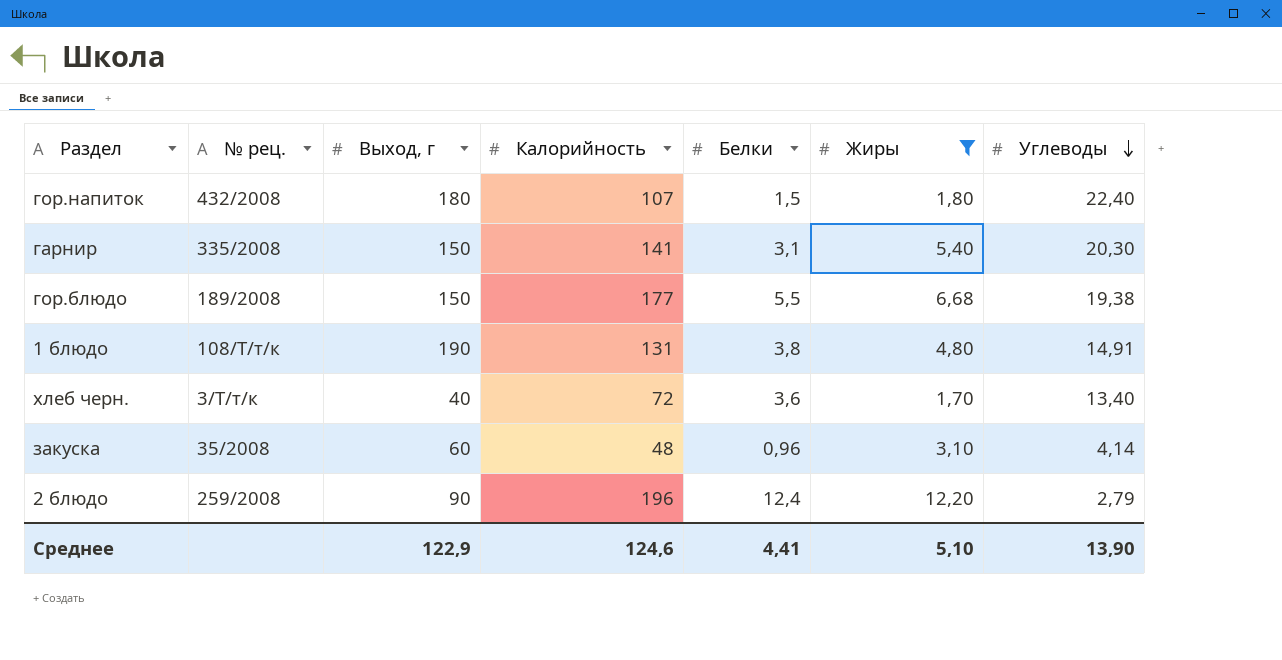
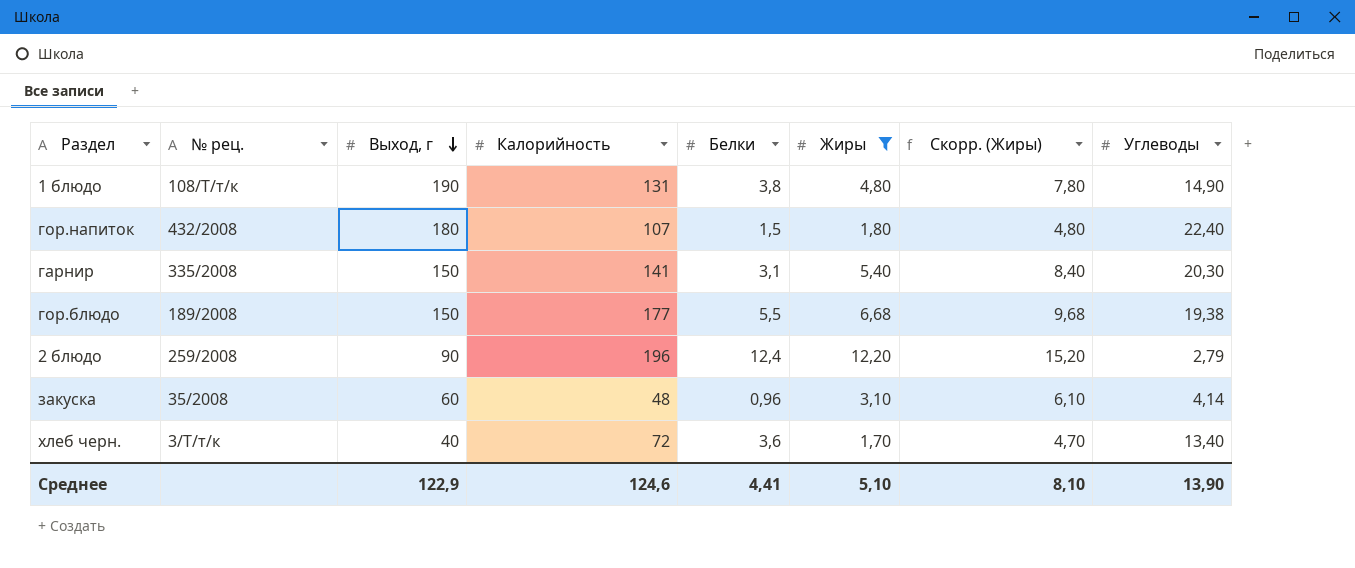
row order: Углеводы descending -> Выход, г descending
column Скорр. (Жиры) | formula: none -> [Жиры] + 3
1 блюдо | Углеводы: 14,91 -> 14,90

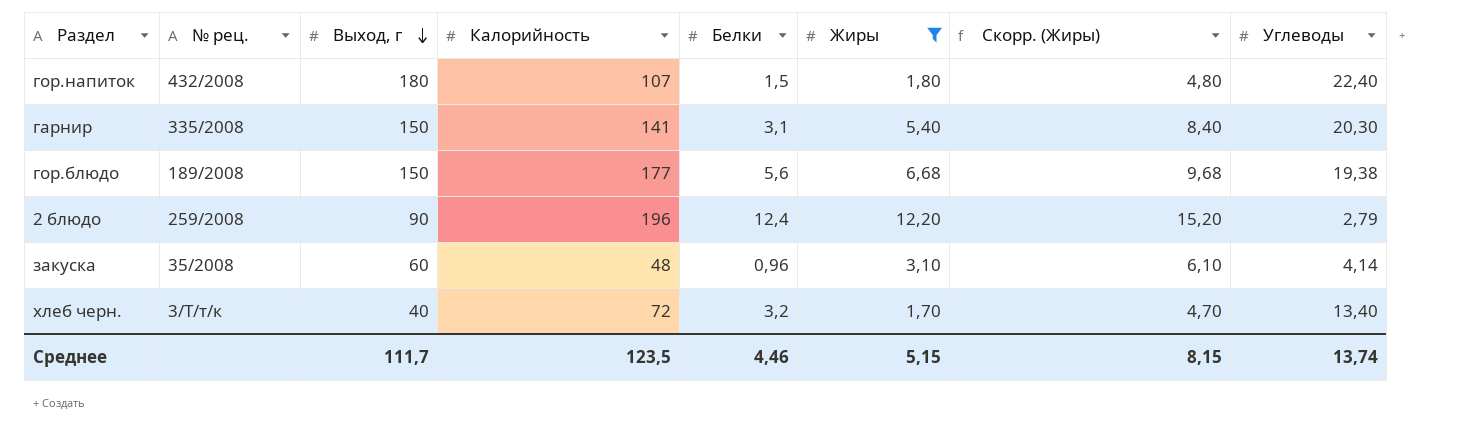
row 1 блюдо: 108/Т/т/к | 190 | 131 | 3,8 | 4,80 | 7,80 | 14,90 -> none
гор.блюдо | Белки: 5,5 -> 5,6
хлеб черн. | Белки: 3,6 -> 3,2
Среднее | Выход, г: 122,9 -> 111,7
Среднее | Калорийность: 124,6 -> 123,5
Среднее | Белки: 4,41 -> 4,46
Среднее | Жиры: 5,10 -> 5,15
Среднее | Скорр. (Жиры): 8,10 -> 8,15
Среднее | Углеводы: 13,90 -> 13,74

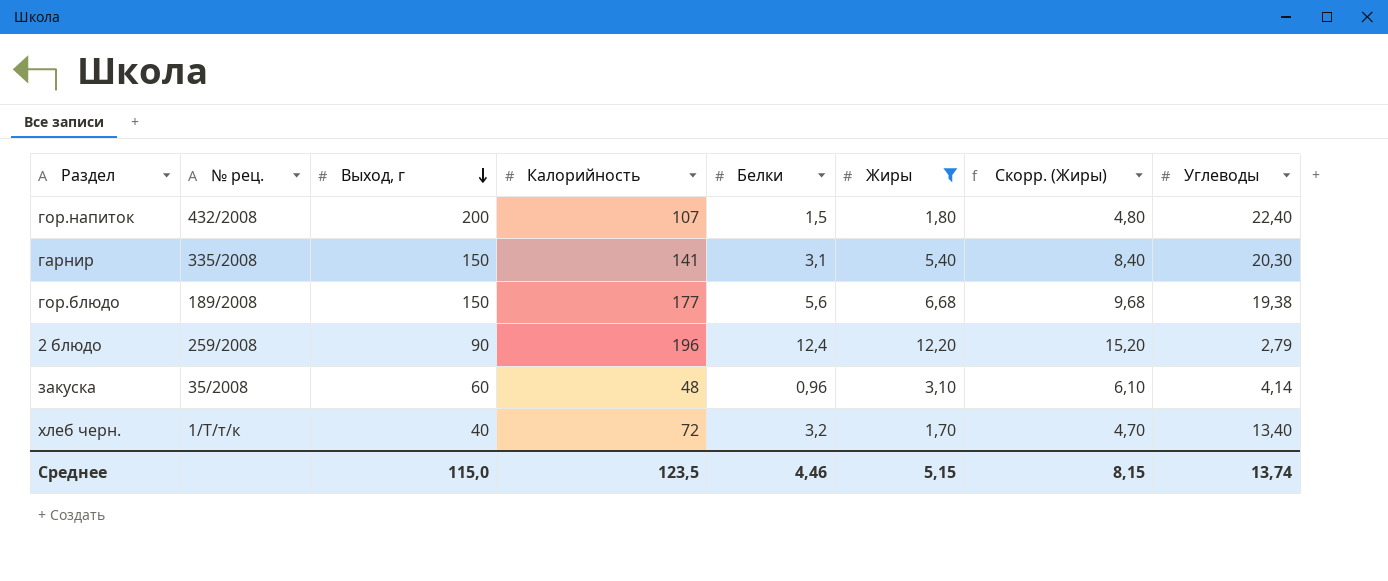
гор.напиток | Выход, г: 180 -> 200
хлеб черн. | № рец.: 3/Т/т/к -> 1/Т/т/к
Среднее | Выход, г: 111,7 -> 115,0

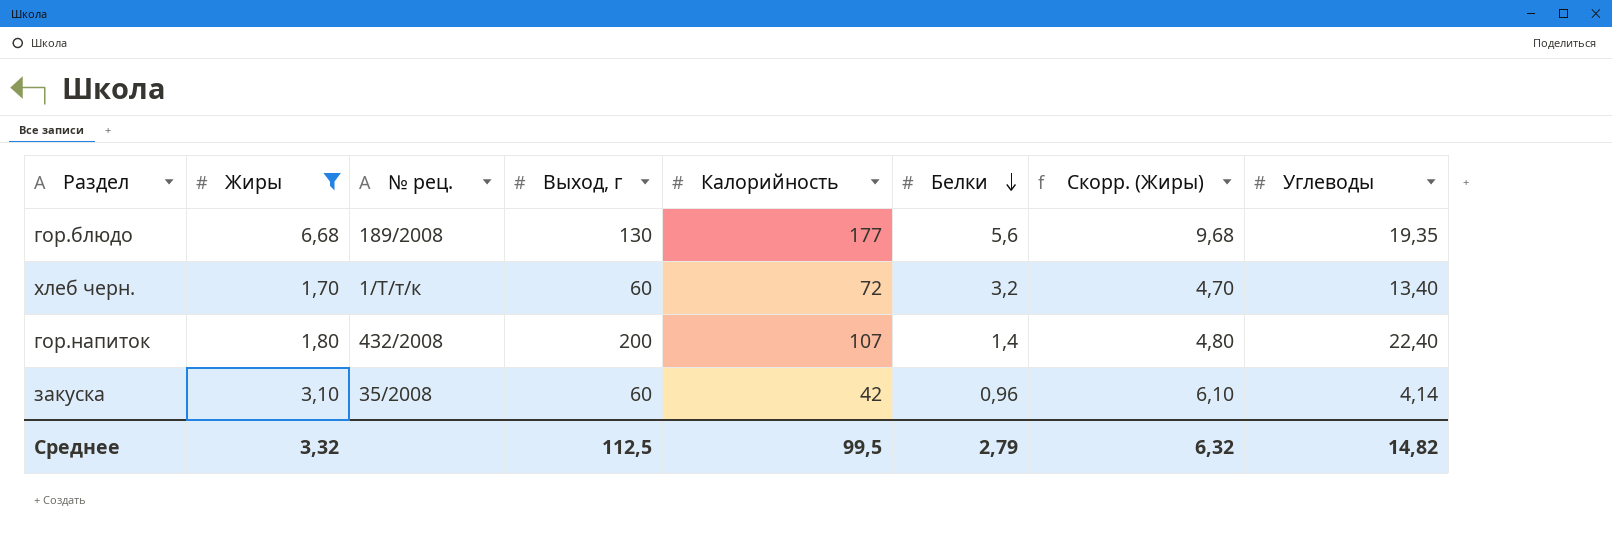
row order: Выход, г descending -> Белки descending
column Жиры | position: 6 -> 2
row гарнир: 335/2008 | 150 | 141 | 3,1 | 5,40 | 8,40 | 20,30 -> none
row 2 блюдо: 259/2008 | 90 | 196 | 12,4 | 12,20 | 15,20 | 2,79 -> none
гор.блюдо | Выход, г: 150 -> 130
гор.блюдо | Углеводы: 19,38 -> 19,35
хлеб черн. | Выход, г: 40 -> 60
гор.напиток | Белки: 1,5 -> 1,4
закуска | Калорийность: 48 -> 42
Среднее | Жиры: 5,15 -> 3,32
Среднее | Выход, г: 115,0 -> 112,5
Среднее | Калорийность: 123,5 -> 99,5
Среднее | Белки: 4,46 -> 2,79
Среднее | Скорр. (Жиры): 8,15 -> 6,32
Среднее | Углеводы: 13,74 -> 14,82

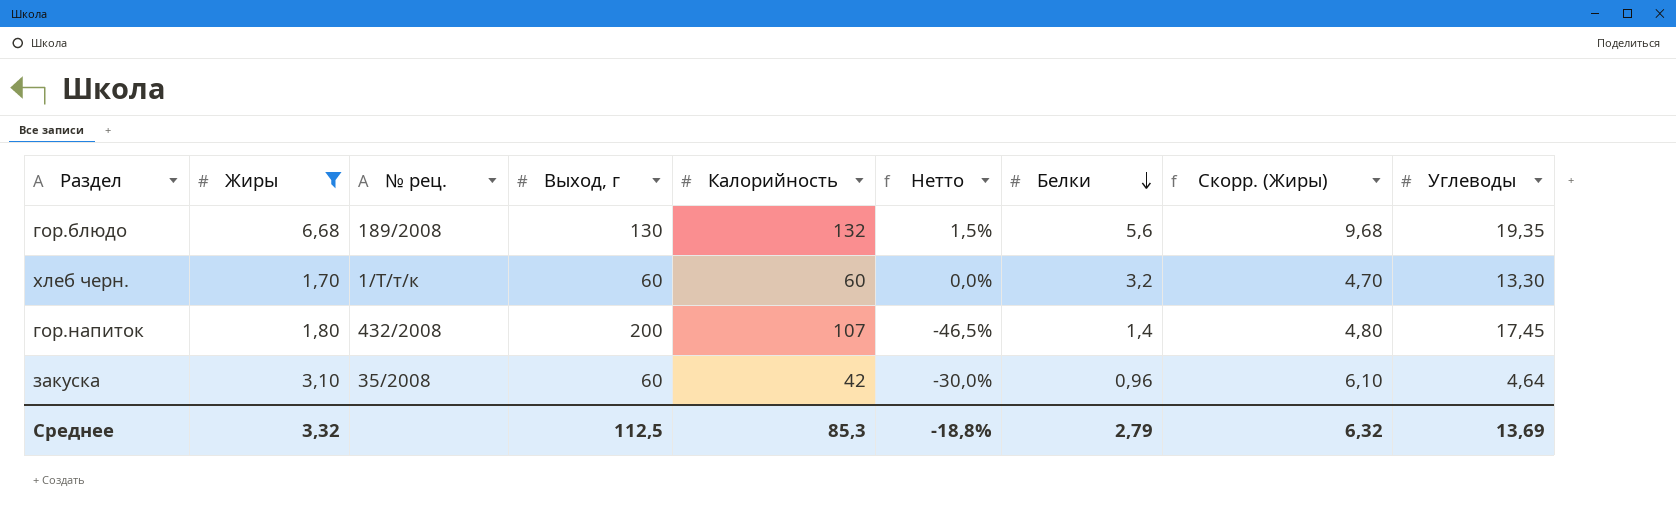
column Нетто | formula: none -> ([Калорийность] - [Выход, г]) / [Выход, г]
гор.блюдо | Калорийность: 177 -> 132
хлеб черн. | Калорийность: 72 -> 60
хлеб черн. | Углеводы: 13,40 -> 13,30
гор.напиток | Углеводы: 22,40 -> 17,45
закуска | Углеводы: 4,14 -> 4,64
Среднее | Калорийность: 99,5 -> 85,3
Среднее | Углеводы: 14,82 -> 13,69

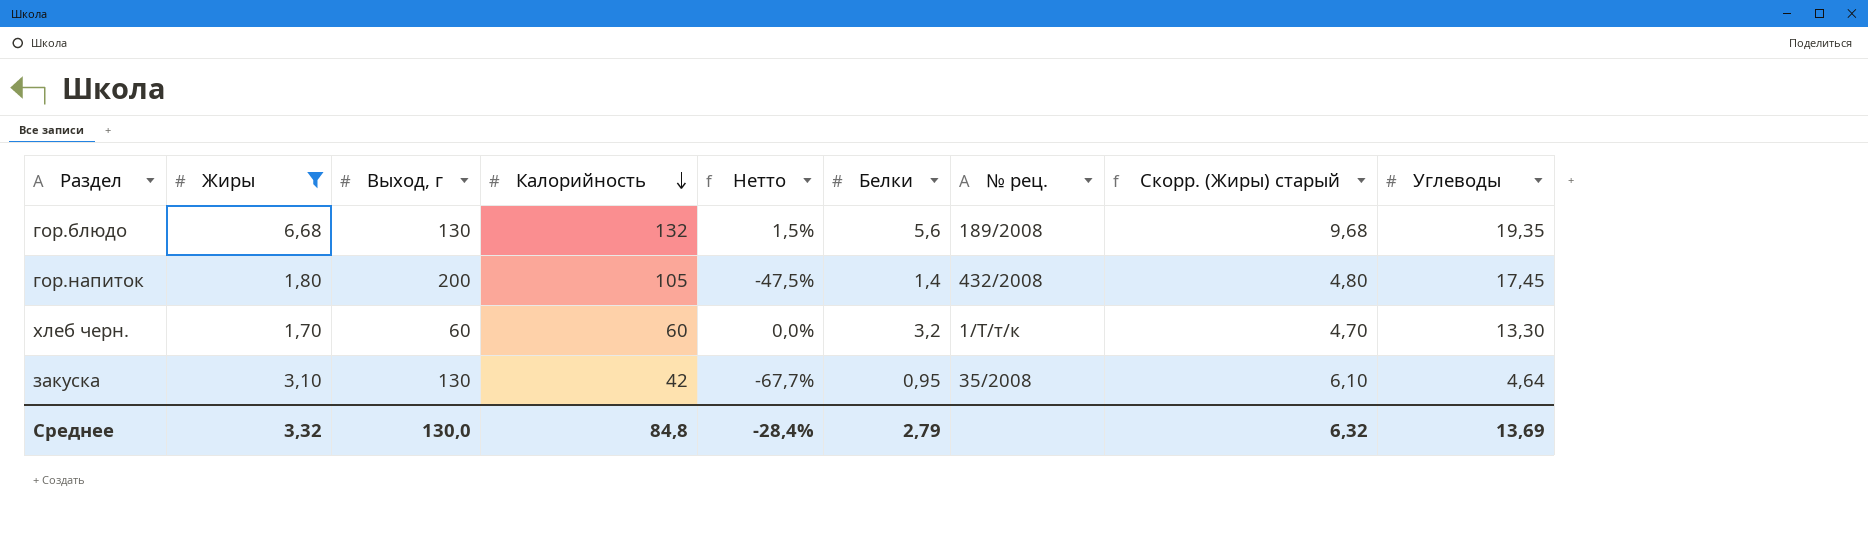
row order: Белки descending -> Калорийность descending
column № рец. | position: 3 -> 7
column name: Скорр. (Жиры) -> Скорр. (Жиры) старый
гор.напиток | Калорийность: 107 -> 105
гор.напиток | Нетто: -46,5% -> -47,5%
закуска | Выход, г: 60 -> 130
закуска | Нетто: -30,0% -> -67,7%
закуска | Белки: 0,96 -> 0,95
Среднее | Выход, г: 112,5 -> 130,0
Среднее | Калорийность: 85,3 -> 84,8
Среднее | Нетто: -18,8% -> -28,4%

